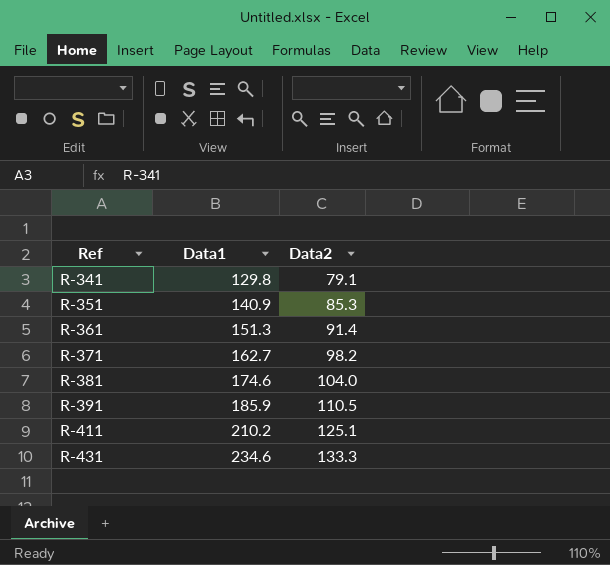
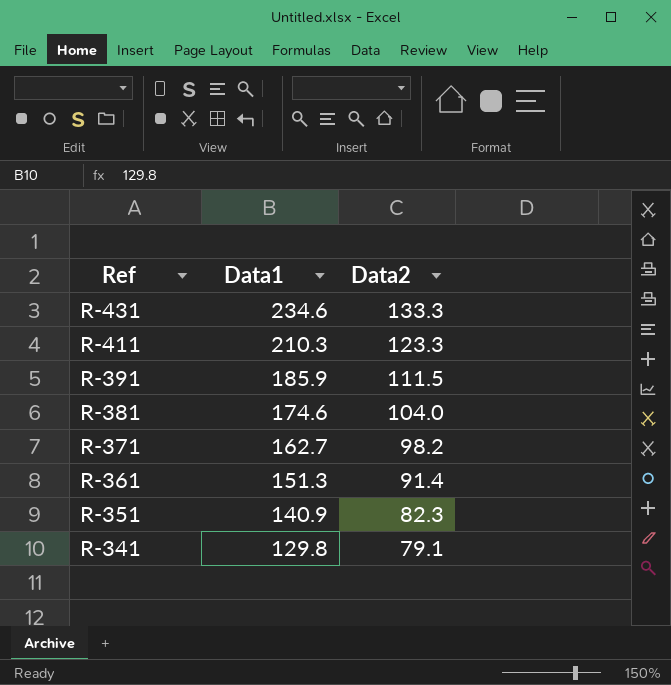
row order: Ref ascending -> Ref descending
R-411 | Data1: 210.2 -> 210.3
R-411 | Data2: 125.1 -> 123.3
R-391 | Data2: 110.5 -> 111.5
R-351 | Data2: 85.3 -> 82.3

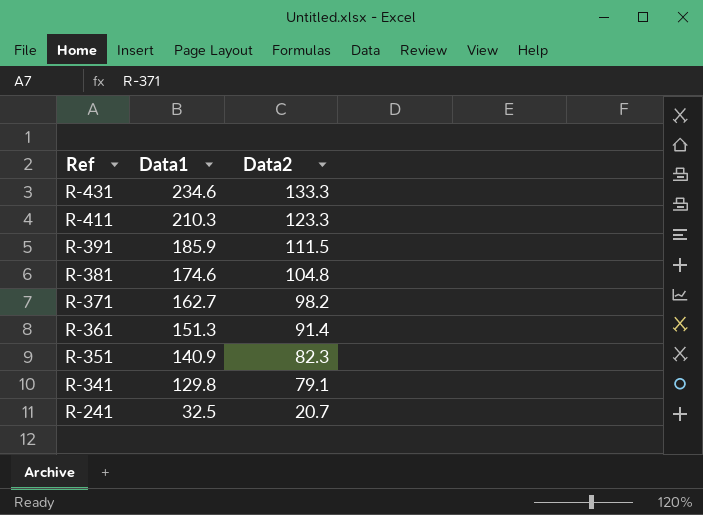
R-381 | Data2: 104.0 -> 104.8
row R-241: none -> 32.5 | 20.7

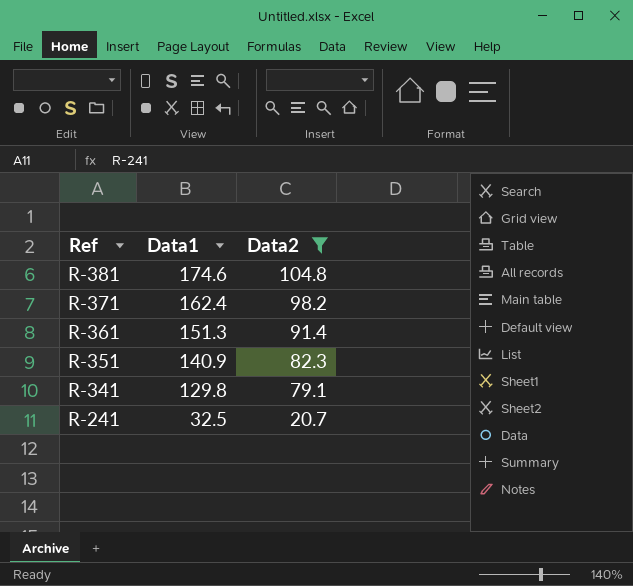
filter: none -> Data2 <= 104.8
R-371 | Data1: 162.7 -> 162.4

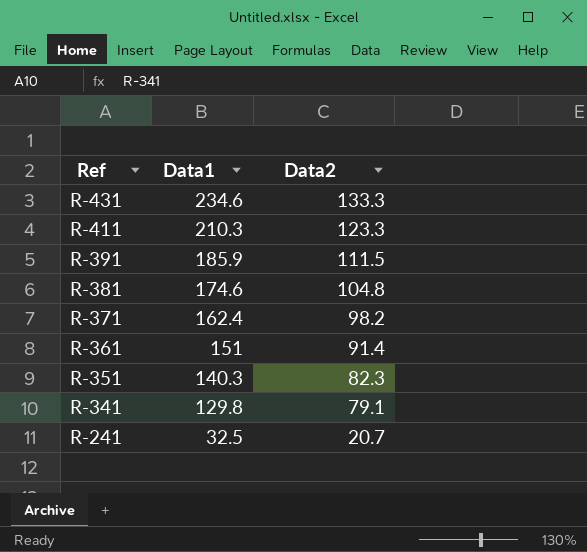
filter: Data2 <= 104.8 -> none
R-361 | Data1: 151.3 -> 151
R-351 | Data1: 140.9 -> 140.3

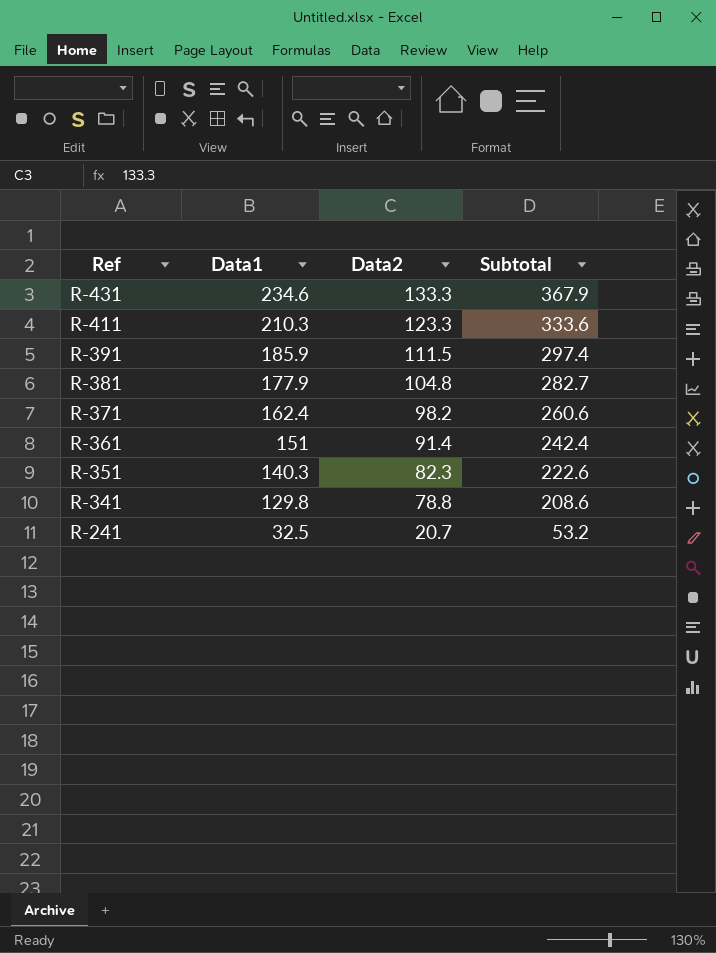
column Subtotal | formula: none -> [Data1] + [Data2]
R-381 | Data1: 174.6 -> 177.9
R-341 | Data2: 79.1 -> 78.8

